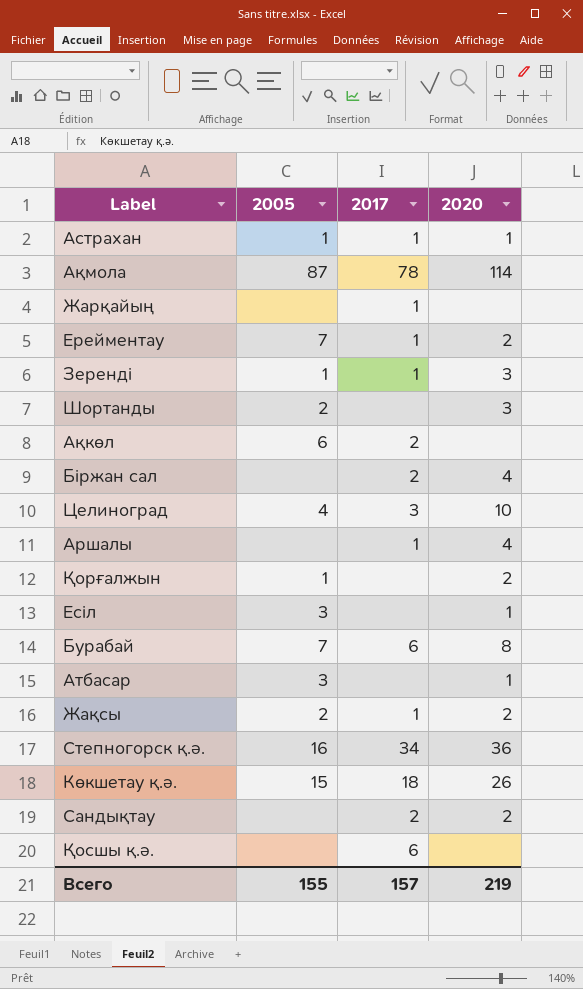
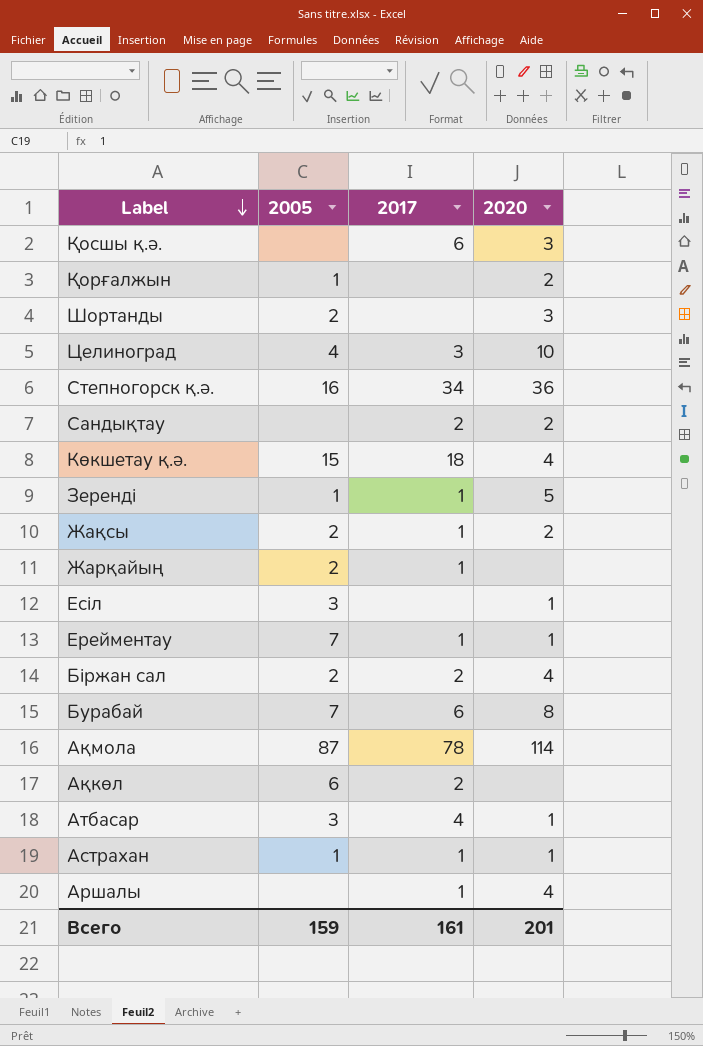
row order: none -> Label descending
Қосшы қ.ә. | 2020: none -> 3
Көкшетау қ.ә. | 2020: 26 -> 4
Зеренді | 2020: 3 -> 5
Жарқайың | 2005: none -> 2
Ерейментау | 2020: 2 -> 1
Біржан сал | 2005: none -> 2
Атбасар | 2017: none -> 4
Всего | 2005: 155 -> 159
Всего | 2017: 157 -> 161
Всего | 2020: 219 -> 201

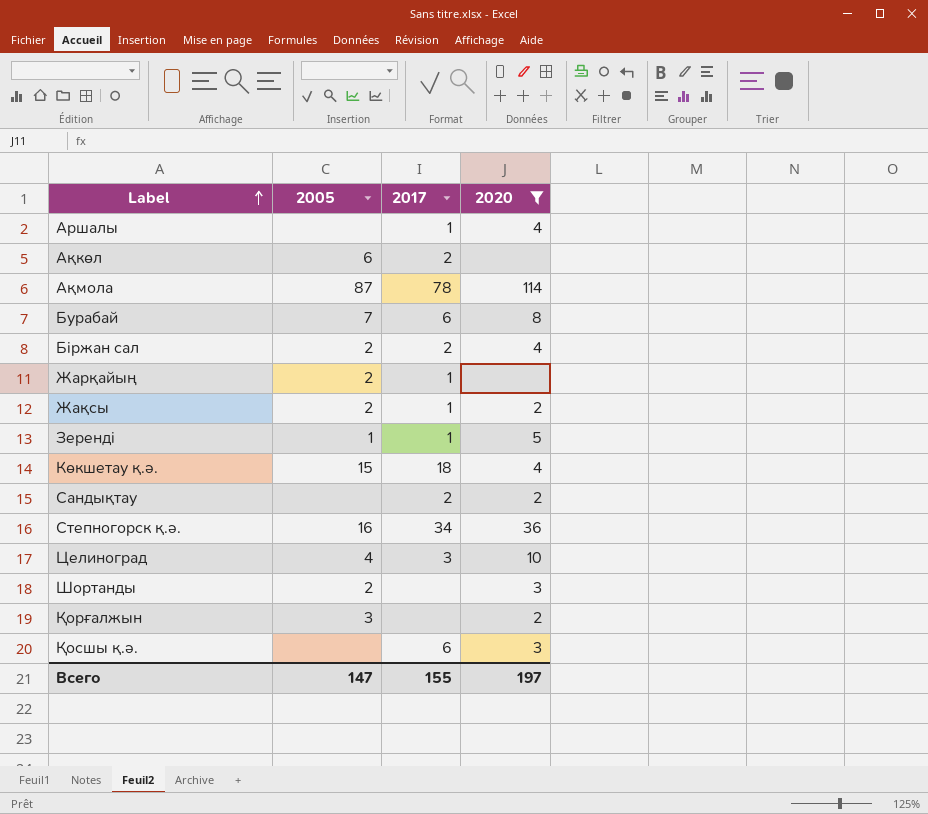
filter: none -> 2020 != 1
row order: Label descending -> Label ascending
Қорғалжын | 2005: 1 -> 3
Всего | 2005: 159 -> 147
Всего | 2017: 161 -> 155
Всего | 2020: 201 -> 197

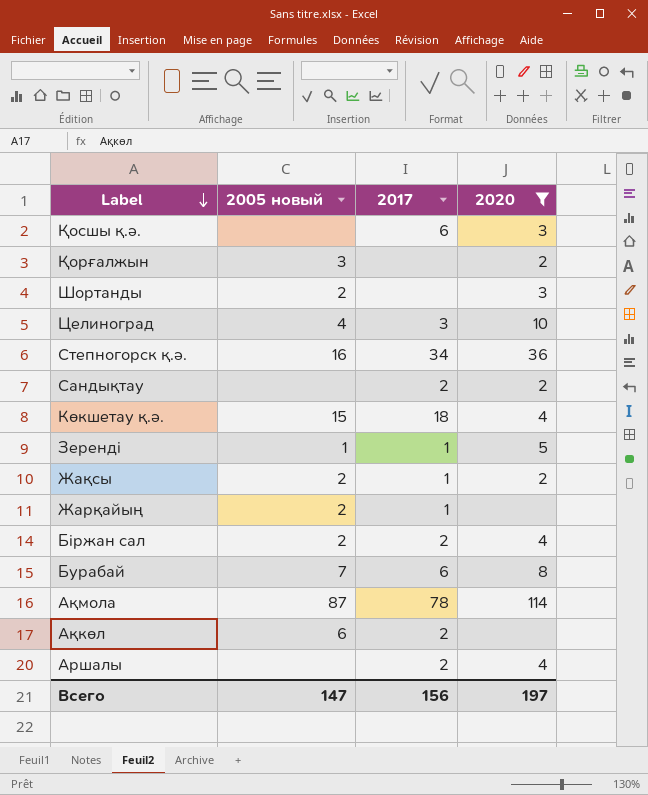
row order: Label ascending -> Label descending
column name: 2005 -> 2005 новый
Аршалы | 2017: 1 -> 2
Всего | 2017: 155 -> 156

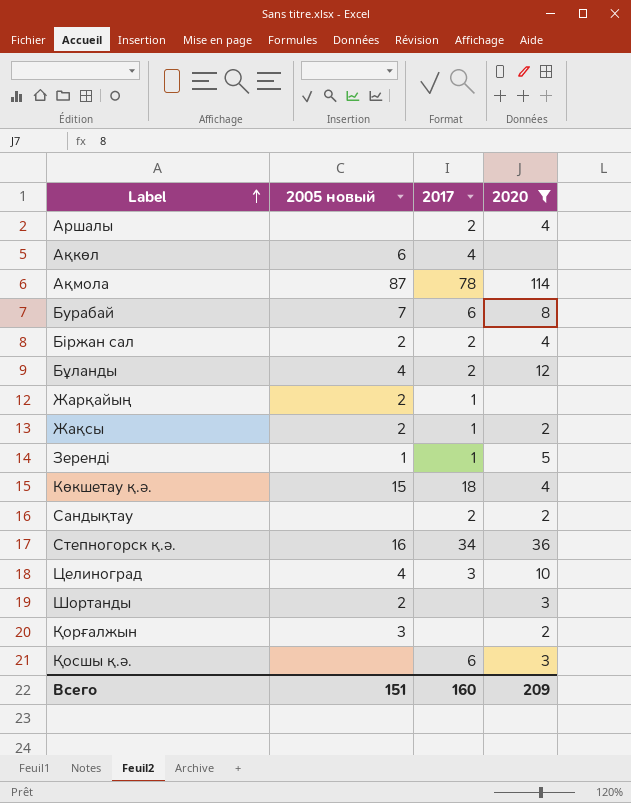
row order: Label descending -> Label ascending
Ақкөл | 2017: 2 -> 4
row Бұланды: none -> 4 | 2 | 12
Всего | 2005 новый: 147 -> 151
Всего | 2017: 156 -> 160
Всего | 2020: 197 -> 209

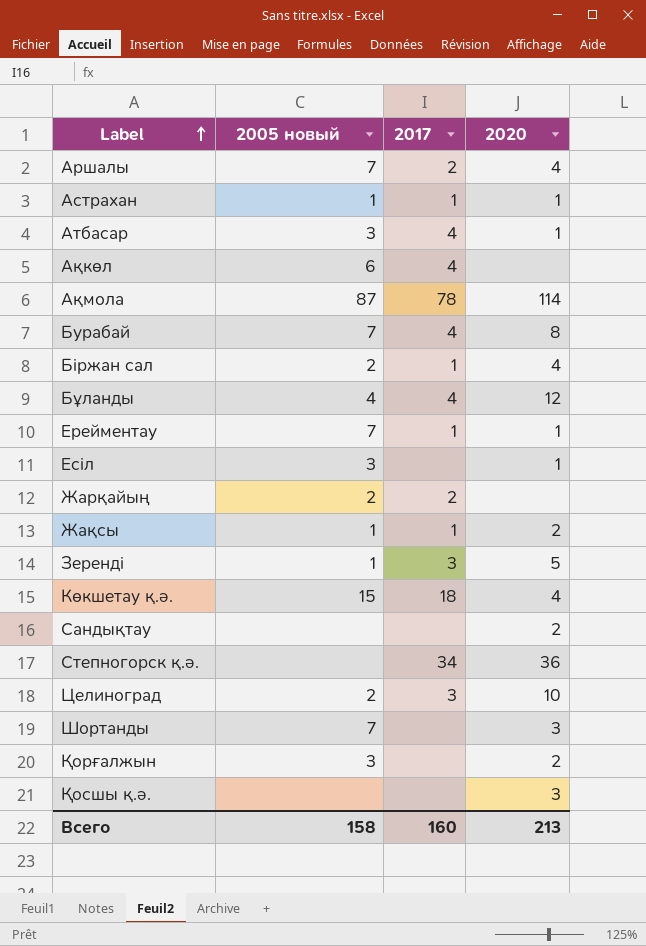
filter: 2020 != 1 -> none
Аршалы | 2005 новый: none -> 7
Бурабай | 2017: 6 -> 4
Біржан сал | 2017: 2 -> 1
Бұланды | 2017: 2 -> 4
Жарқайың | 2017: 1 -> 2
Жақсы | 2005 новый: 2 -> 1
Зеренді | 2017: 1 -> 3
Сандықтау | 2017: 2 -> none
Степногорск қ.ә. | 2005 новый: 16 -> none
Целиноград | 2005 новый: 4 -> 2
Шортанды | 2005 новый: 2 -> 7
Қосшы қ.ә. | 2017: 6 -> none
Всего | 2005 новый: 151 -> 158
Всего | 2020: 209 -> 213

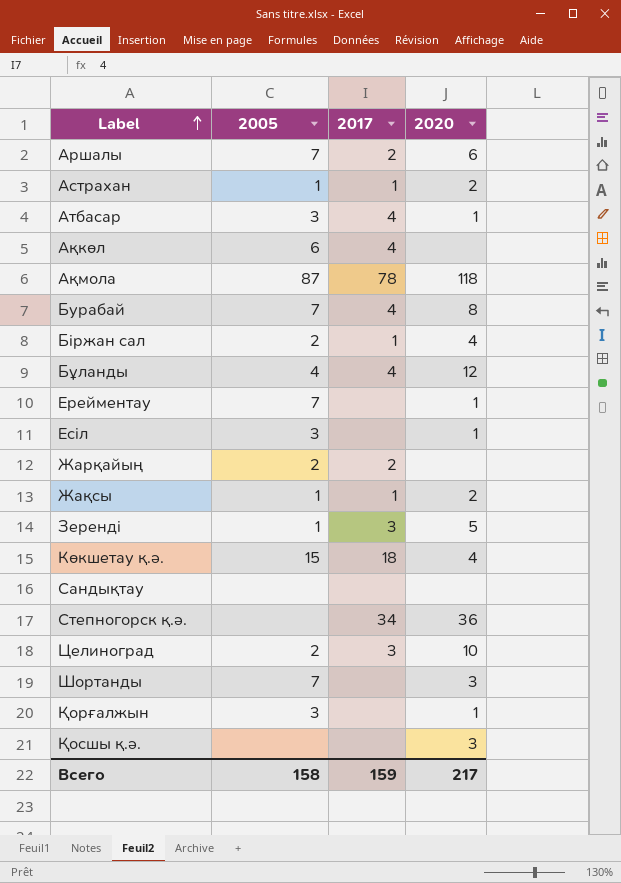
column name: 2005 новый -> 2005
Аршалы | 2020: 4 -> 6
Астрахан | 2020: 1 -> 2
Ақмола | 2020: 114 -> 118
Ерейментау | 2017: 1 -> none
Сандықтау | 2020: 2 -> none
Қорғалжын | 2020: 2 -> 1
Всего | 2017: 160 -> 159
Всего | 2020: 213 -> 217

